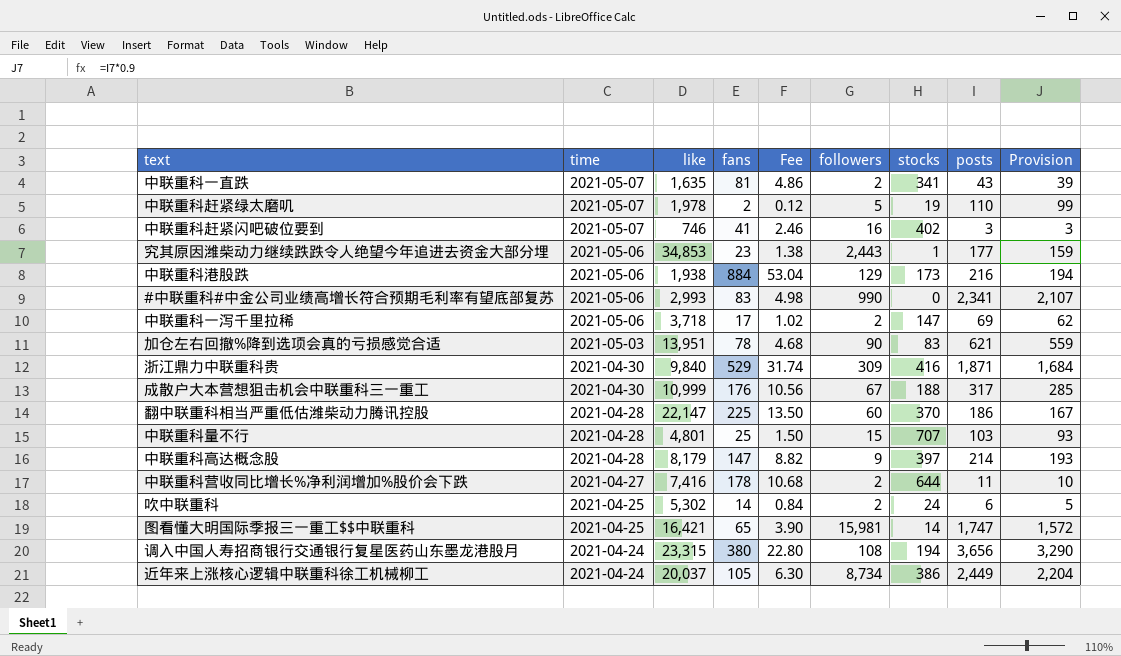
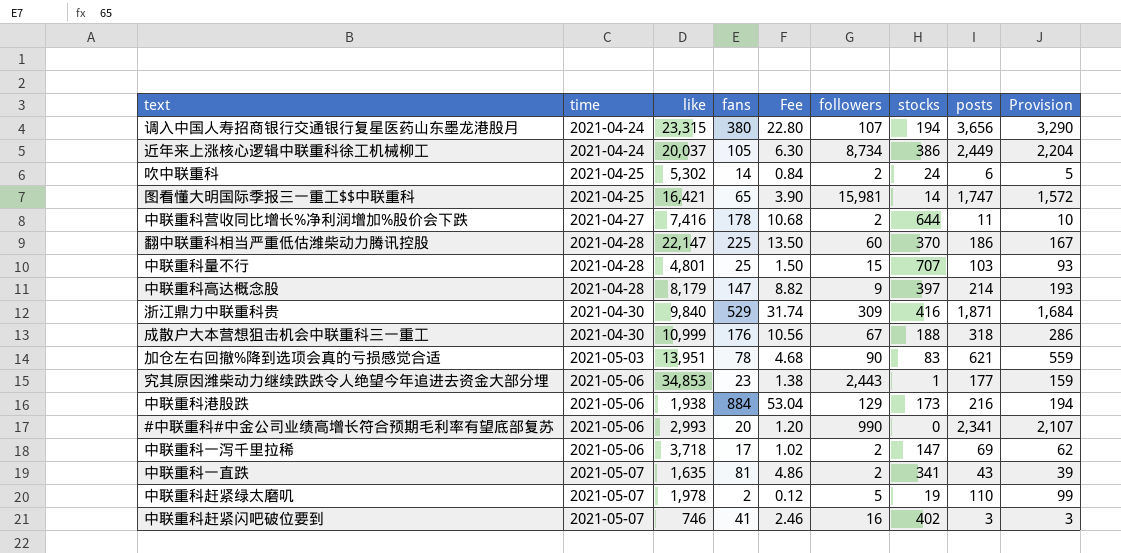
row order: time descending -> time ascending
调入中国人寿招商银行交通银行复星医药山东墨龙港股月 | followers: 108 -> 107
成散户大本营想狙击机会中联重科三一重工 | posts: 317 -> 318
成散户大本营想狙击机会中联重科三一重工 | Provision: 285 -> 286
#中联重科#中金公司业绩高增长符合预期毛利率有望底部复苏 | fans: 83 -> 20
#中联重科#中金公司业绩高增长符合预期毛利率有望底部复苏 | Fee: 4.98 -> 1.20

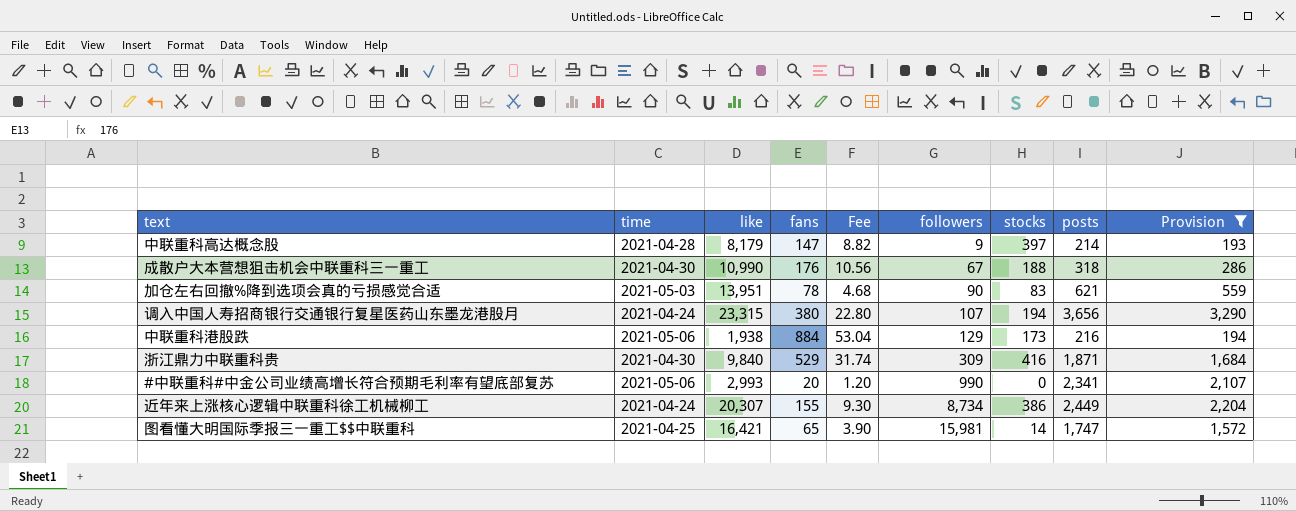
filter: none -> Provision >= 193
row order: time ascending -> followers ascending
成散户大本营想狙击机会中联重科三一重工 | like: 10,999 -> 10,990
近年来上涨核心逻辑中联重科徐工机械柳工 | like: 20,037 -> 20,307
近年来上涨核心逻辑中联重科徐工机械柳工 | fans: 105 -> 155
近年来上涨核心逻辑中联重科徐工机械柳工 | Fee: 6.30 -> 9.30

